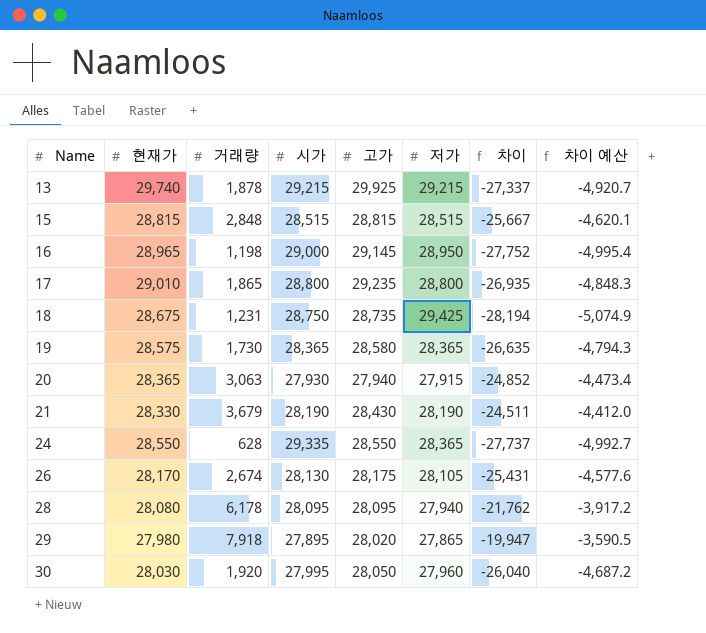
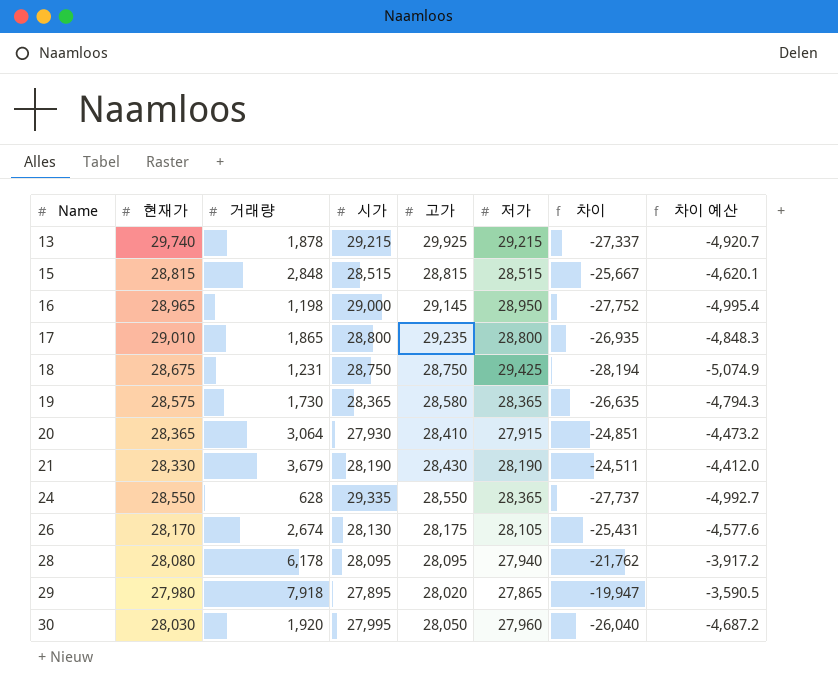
18 | 고가: 28,735 -> 28,750
20 | 거래량: 3,063 -> 3,064
20 | 고가: 27,940 -> 28,410
20 | 차이: -24,852 -> -24,851
20 | 차이 예산: -4,473.4 -> -4,473.2

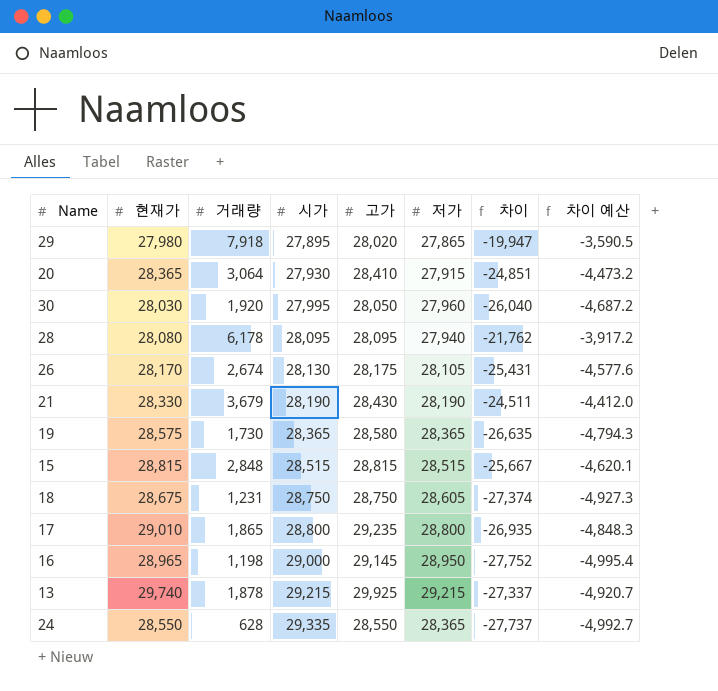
row order: Name ascending -> 시가 ascending
18 | 저가: 29,425 -> 28,605
18 | 차이: -28,194 -> -27,374
18 | 차이 예산: -5,074.9 -> -4,927.3

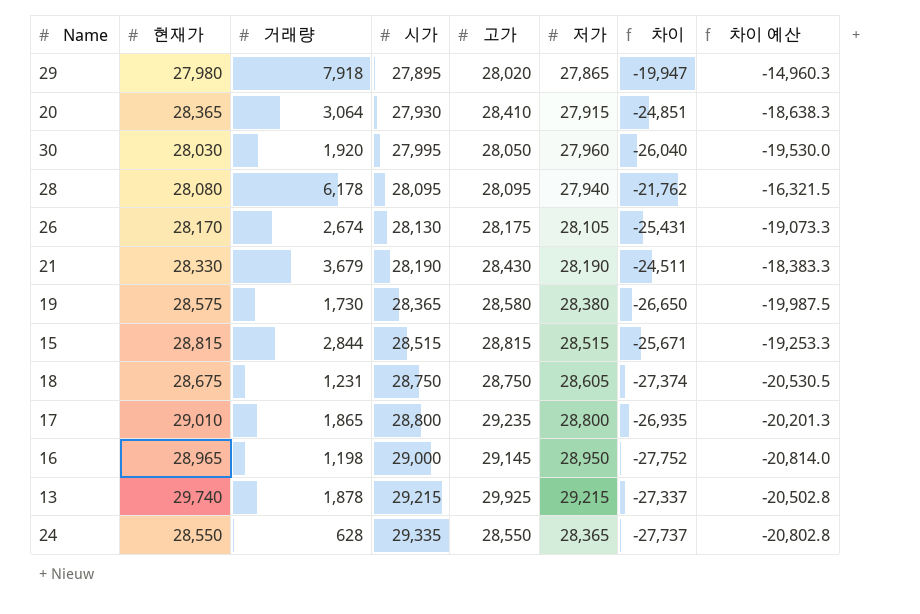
column 차이 예산 | formula: [차이] * 0.18 -> [차이] * 0.75
19 | 저가: 28,365 -> 28,380
19 | 차이: -26,635 -> -26,650
15 | 거래량: 2,848 -> 2,844
15 | 차이: -25,667 -> -25,671

